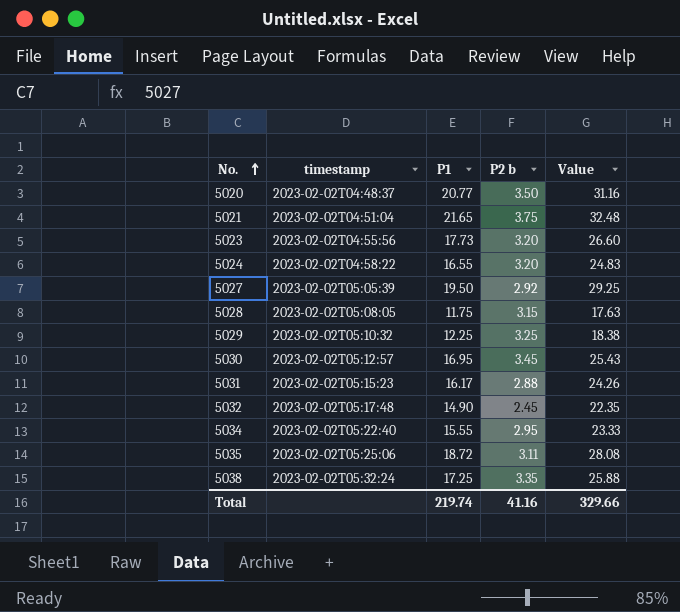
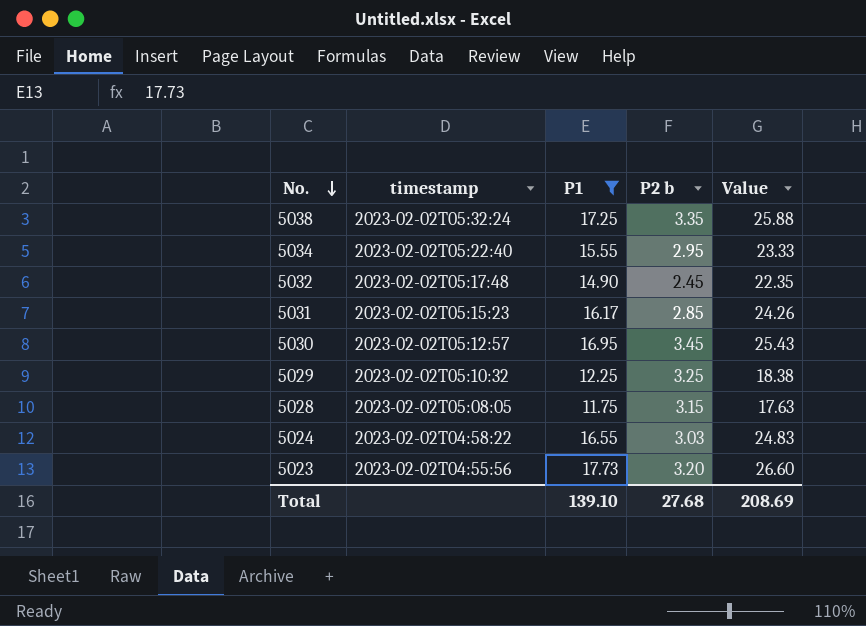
filter: none -> P1 <= 17.73
row order: No. ascending -> No. descending
5031 | P2 b: 2.88 -> 2.85
5024 | P2 b: 3.20 -> 3.03
Total | P1: 219.74 -> 139.10
Total | P2 b: 41.16 -> 27.68
Total | Value: 329.66 -> 208.69

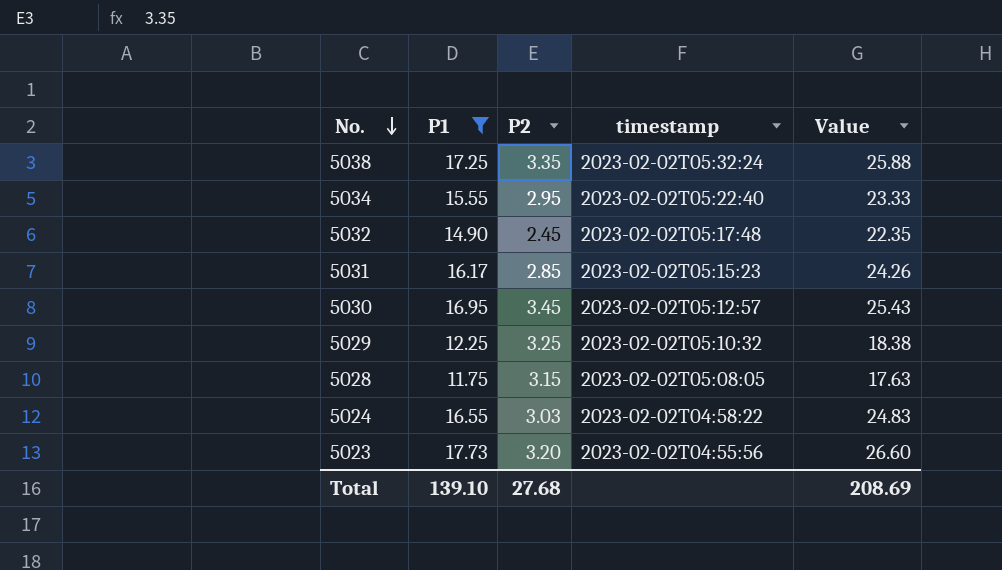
column name: P2 b -> P2
column timestamp | position: 2 -> 4

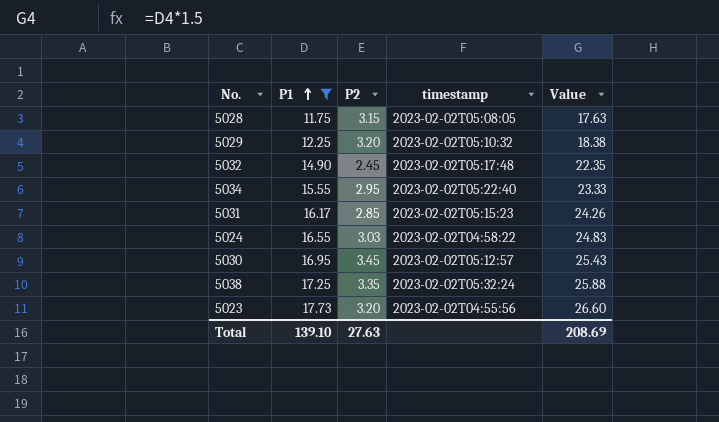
row order: No. descending -> P1 ascending
5029 | P2: 3.25 -> 3.20
Total | P2: 27.68 -> 27.63

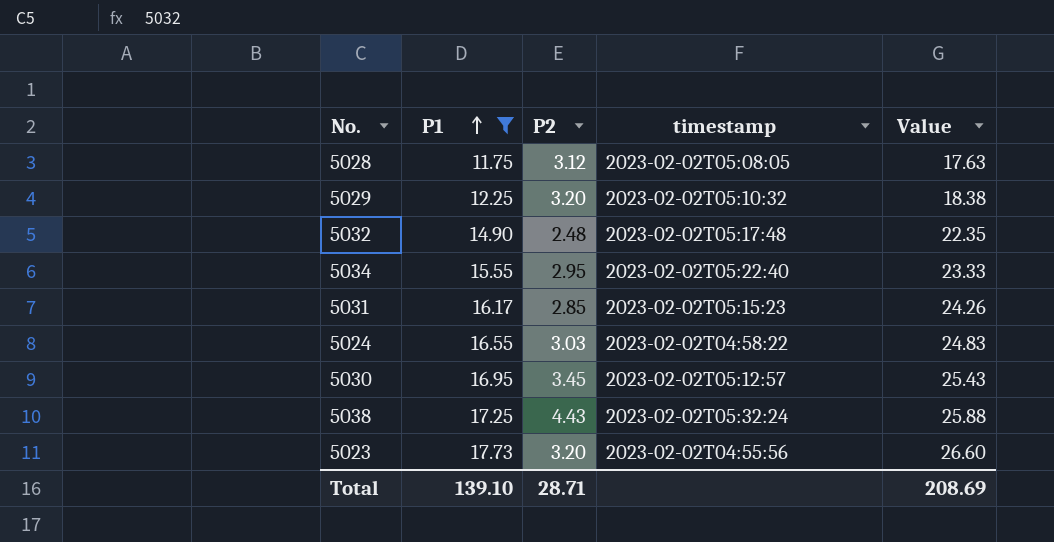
5028 | P2: 3.15 -> 3.12
5032 | P2: 2.45 -> 2.48
5038 | P2: 3.35 -> 4.43
Total | P2: 27.63 -> 28.71

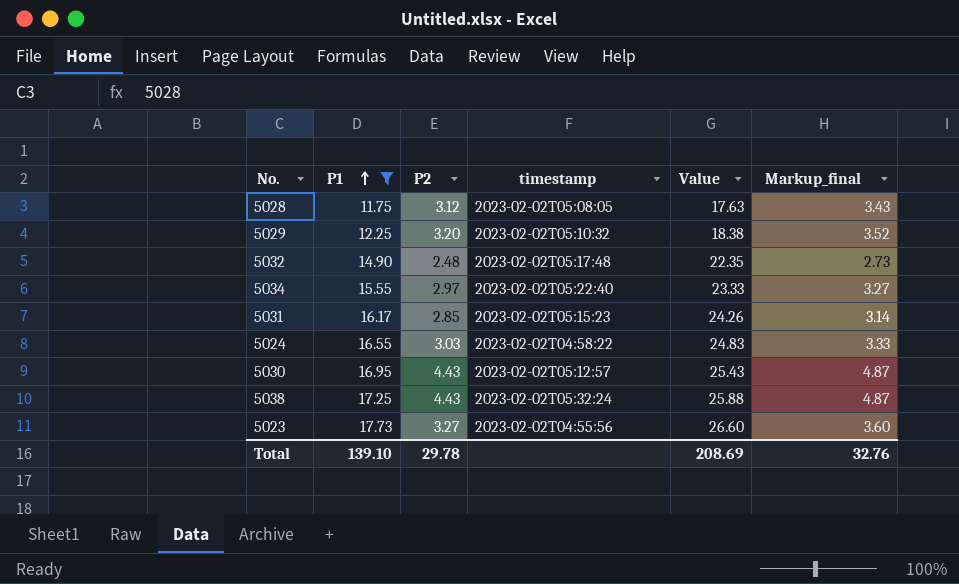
column Markup_final | formula: none -> [P2] * 1.1
5034 | P2: 2.95 -> 2.97
5030 | P2: 3.45 -> 4.43
5023 | P2: 3.20 -> 3.27
Total | P2: 28.71 -> 29.78

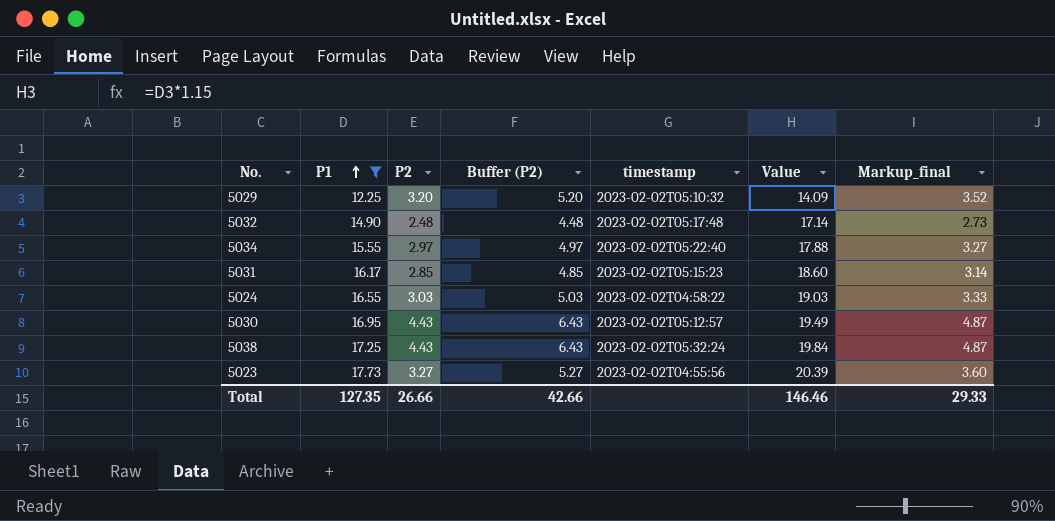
column Buffer (P2) | formula: none -> [P2] + 2
column Value | formula: [P1] * 1.5 -> [P1] * 1.15
row 5028: 11.75 | 3.12 | 2023-02-02T05:08:05 | 17.63 | 3.43 -> none
Total | P1: 139.10 -> 127.35
Total | P2: 29.78 -> 26.66
Total | Value: 208.69 -> 146.46
Total | Markup_final: 32.76 -> 29.33

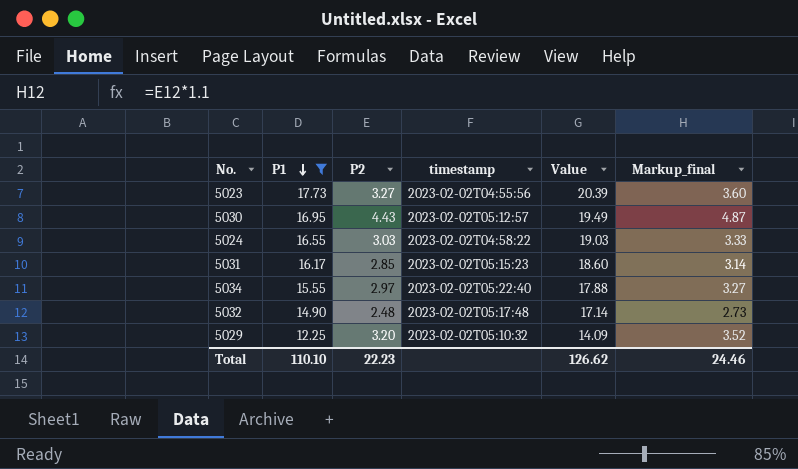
row order: P1 ascending -> P1 descending
column Buffer (P2) | formula: [P2] + 2 -> none
row 5038: 17.25 | 4.43 | 6.43 | 2023-02-02T05:32:24 | 19.84 | 4.87 -> none
Total | P1: 127.35 -> 110.10
Total | P2: 26.66 -> 22.23
Total | Value: 146.46 -> 126.62
Total | Markup_final: 29.33 -> 24.46

